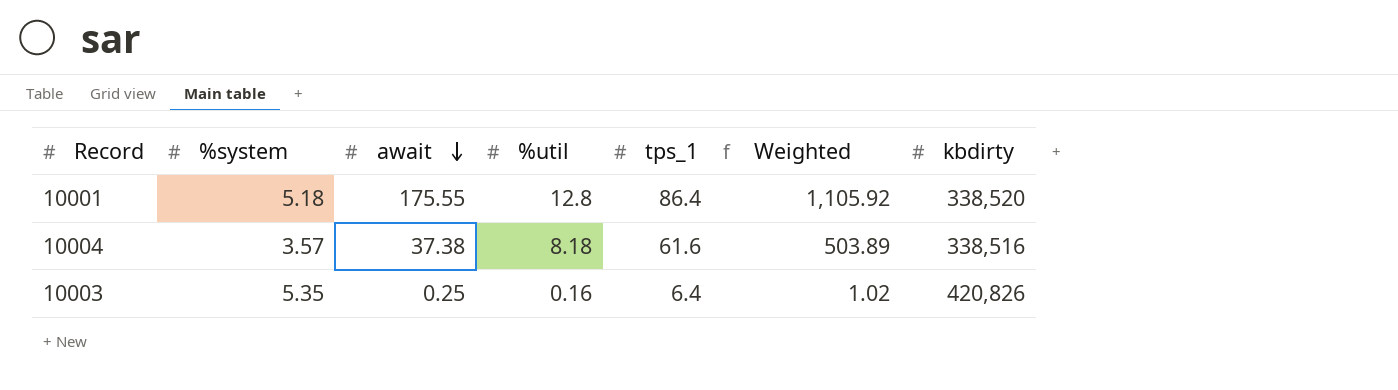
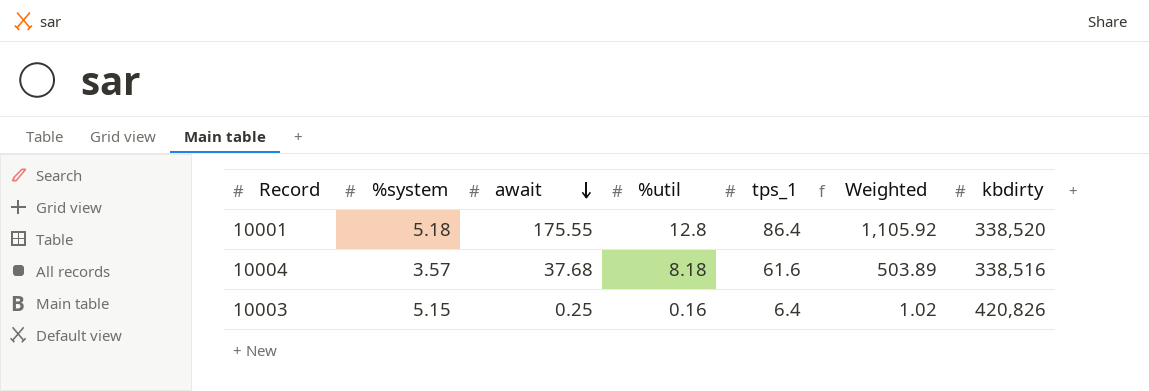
10004 | await: 37.38 -> 37.68
10003 | %system: 5.35 -> 5.15

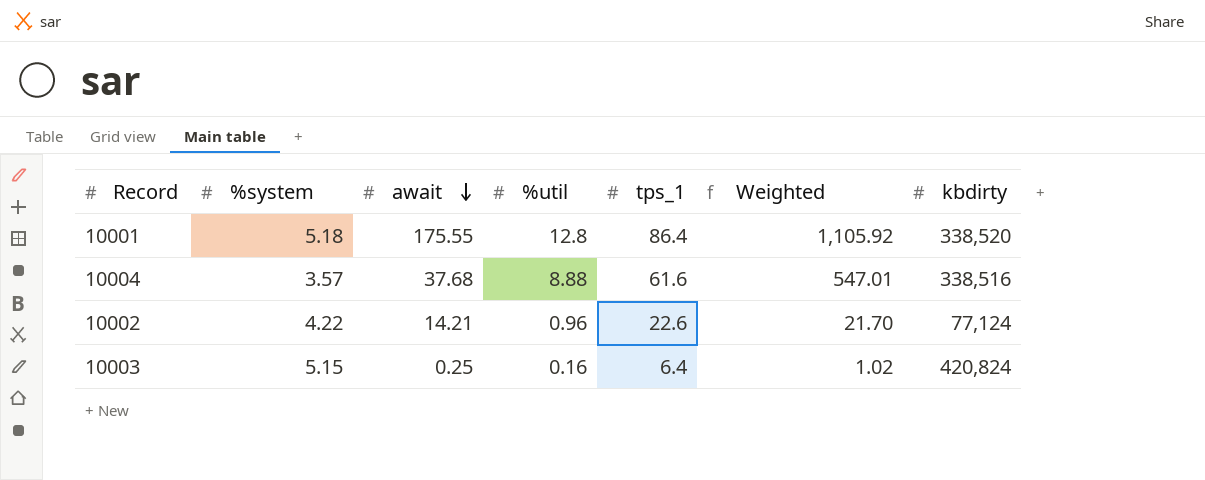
10004 | %util: 8.18 -> 8.88
10004 | Weighted: 503.89 -> 547.01
row 10002: none -> 4.22 | 14.21 | 0.96 | 22.6 | 21.70 | 77,124
10003 | kbdirty: 420,826 -> 420,824

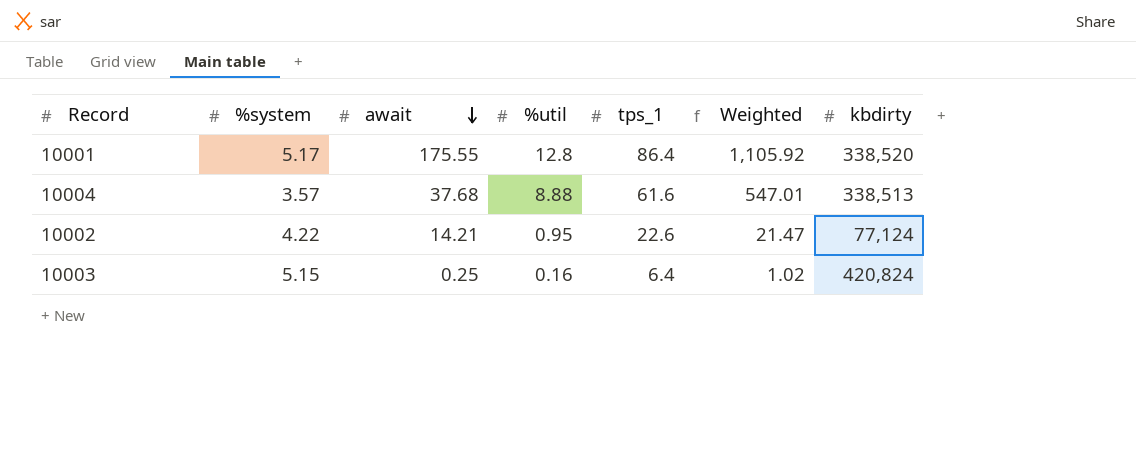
10001 | %system: 5.18 -> 5.17
10004 | kbdirty: 338,516 -> 338,513
10002 | %util: 0.96 -> 0.95
10002 | Weighted: 21.70 -> 21.47

